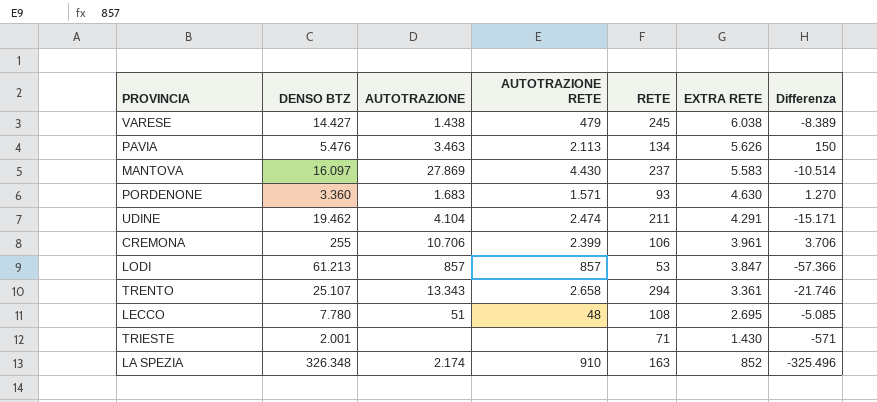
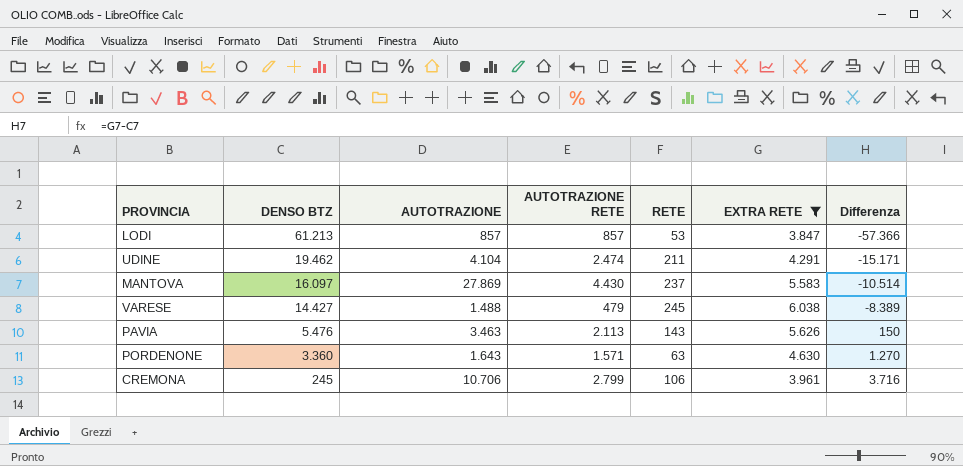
filter: none -> EXTRA RETE >= 3.847
row order: EXTRA RETE descending -> DENSO BTZ descending
VARESE | AUTOTRAZIONE: 1.438 -> 1.488
PAVIA | RETE: 134 -> 143
PORDENONE | AUTOTRAZIONE: 1.683 -> 1.643
PORDENONE | RETE: 93 -> 63
CREMONA | DENSO BTZ: 255 -> 245
CREMONA | AUTOTRAZIONE RETE: 2.399 -> 2.799
CREMONA | Differenza: 3.706 -> 3.716

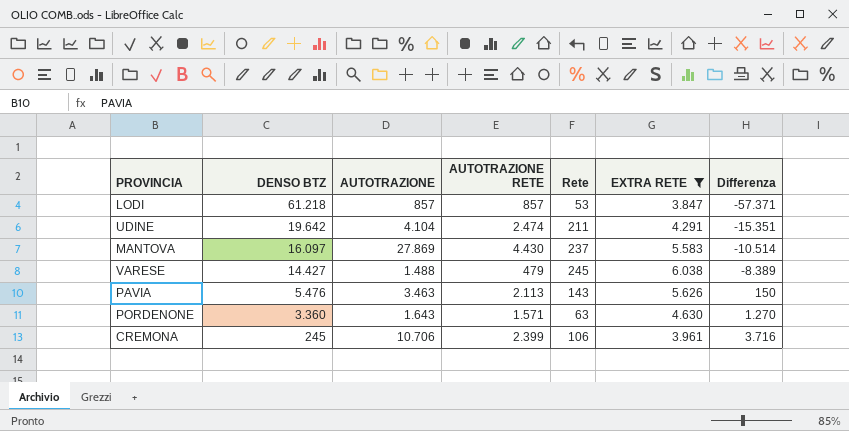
column name: RETE -> Rete
LODI | DENSO BTZ: 61.213 -> 61.218
LODI | Differenza: -57.366 -> -57.371
UDINE | DENSO BTZ: 19.462 -> 19.642
UDINE | Differenza: -15.171 -> -15.351
CREMONA | AUTOTRAZIONE RETE: 2.799 -> 2.399

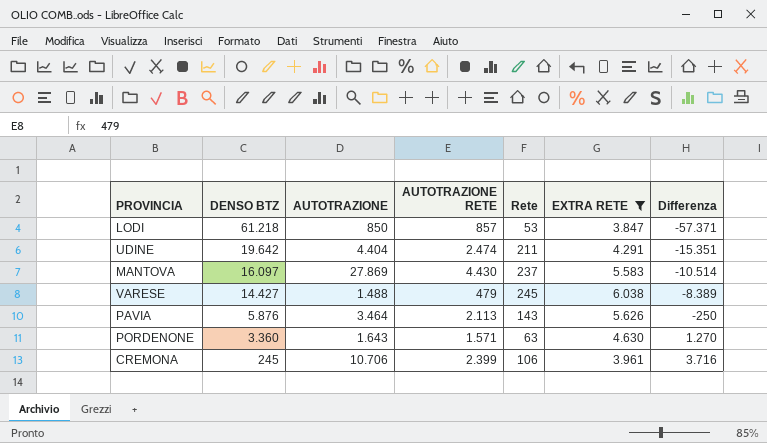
LODI | AUTOTRAZIONE: 857 -> 850
UDINE | AUTOTRAZIONE: 4.104 -> 4.404
PAVIA | DENSO BTZ: 5.476 -> 5.876
PAVIA | AUTOTRAZIONE: 3.463 -> 3.464
PAVIA | Differenza: 150 -> -250

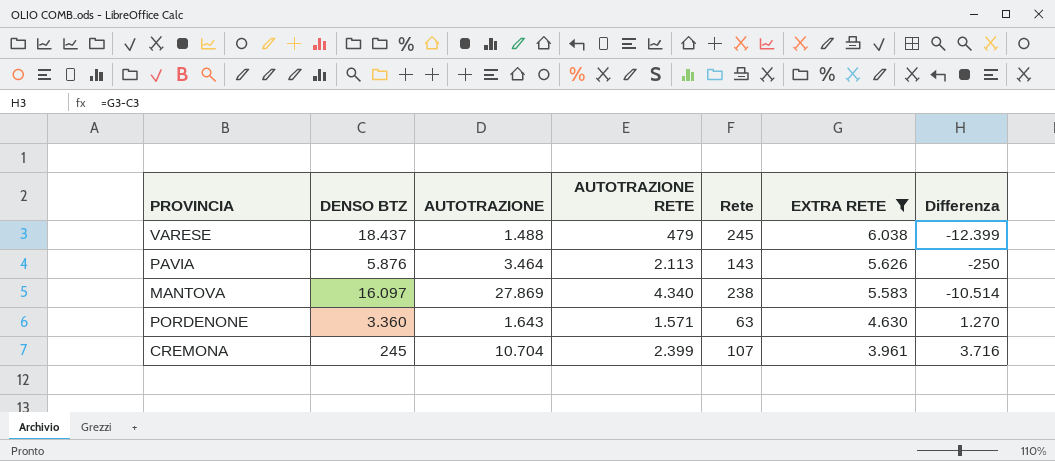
row order: DENSO BTZ descending -> EXTRA RETE descending
row LODI: 61.218 | 850 | 857 | 53 | 3.847 | -57.371 -> none
row UDINE: 19.642 | 4.404 | 2.474 | 211 | 4.291 | -15.351 -> none
VARESE | DENSO BTZ: 14.427 -> 18.437
VARESE | Differenza: -8.389 -> -12.399
MANTOVA | AUTOTRAZIONE RETE: 4.430 -> 4.340
MANTOVA | Rete: 237 -> 238
CREMONA | AUTOTRAZIONE: 10.706 -> 10.704
CREMONA | Rete: 106 -> 107

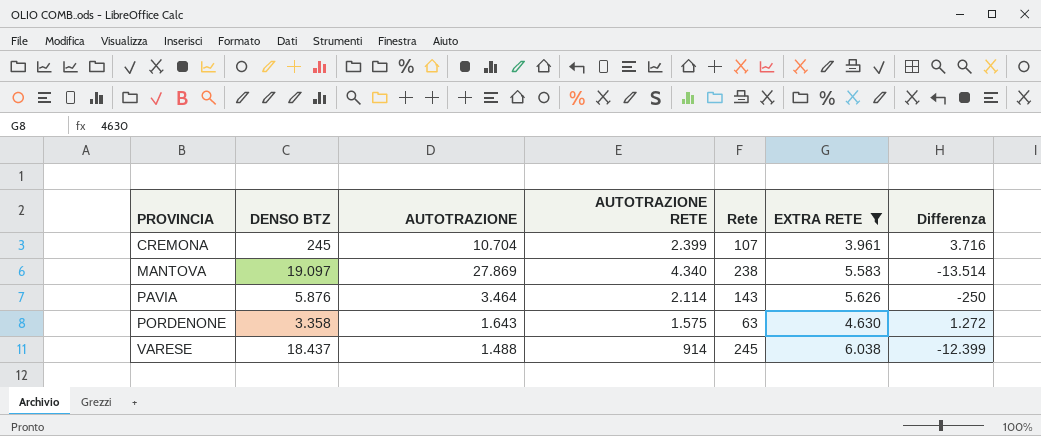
row order: EXTRA RETE descending -> PROVINCIA ascending
MANTOVA | DENSO BTZ: 16.097 -> 19.097
MANTOVA | Differenza: -10.514 -> -13.514
PAVIA | AUTOTRAZIONE RETE: 2.113 -> 2.114
PORDENONE | DENSO BTZ: 3.360 -> 3.358
PORDENONE | AUTOTRAZIONE RETE: 1.571 -> 1.575
PORDENONE | Differenza: 1.270 -> 1.272
VARESE | AUTOTRAZIONE RETE: 479 -> 914

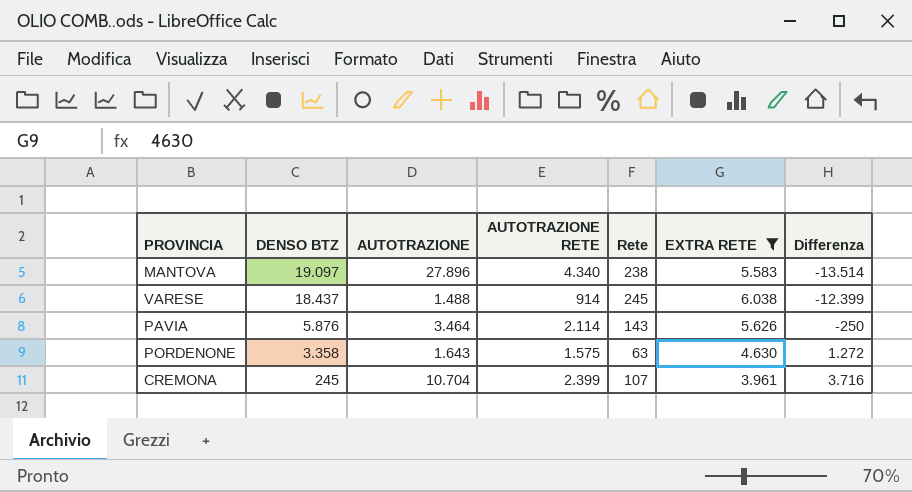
row order: PROVINCIA ascending -> DENSO BTZ descending
MANTOVA | AUTOTRAZIONE: 27.869 -> 27.896

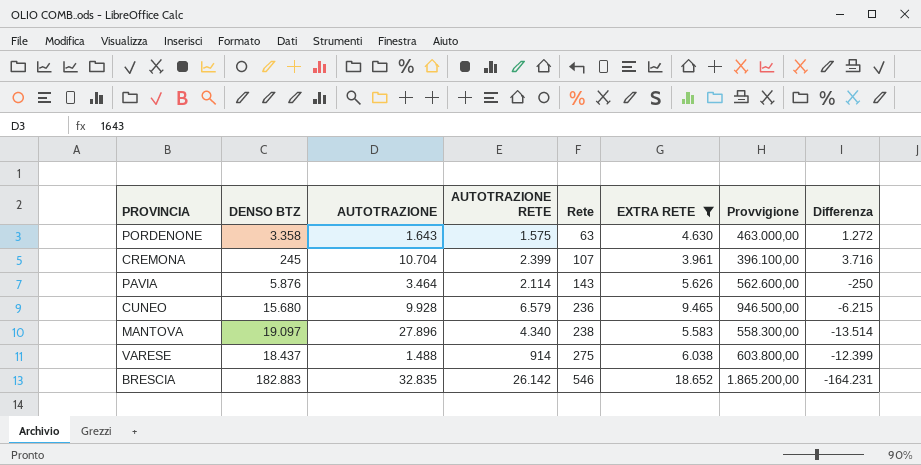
row order: DENSO BTZ descending -> Rete ascending
column Provvigione | formula: none -> [EXTRA RETE] * 100
row CUNEO: none -> 15.680 | 9.928 | 6.579 | 236 | 9.465 | 946.500,00 | -6.215
VARESE | Rete: 245 -> 275
row BRESCIA: none -> 182.883 | 32.835 | 26.142 | 546 | 18.652 | 1.865.200,00 | -164.231

